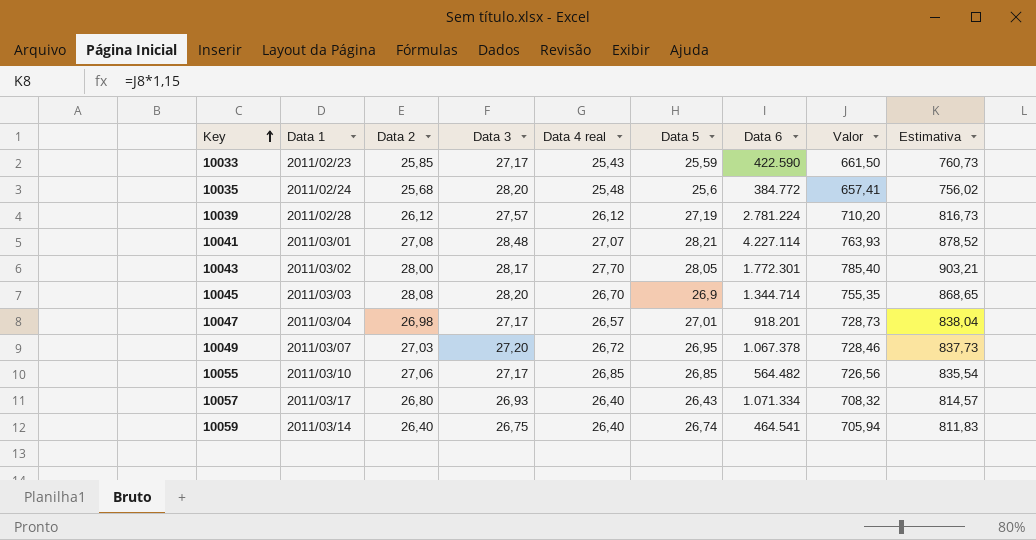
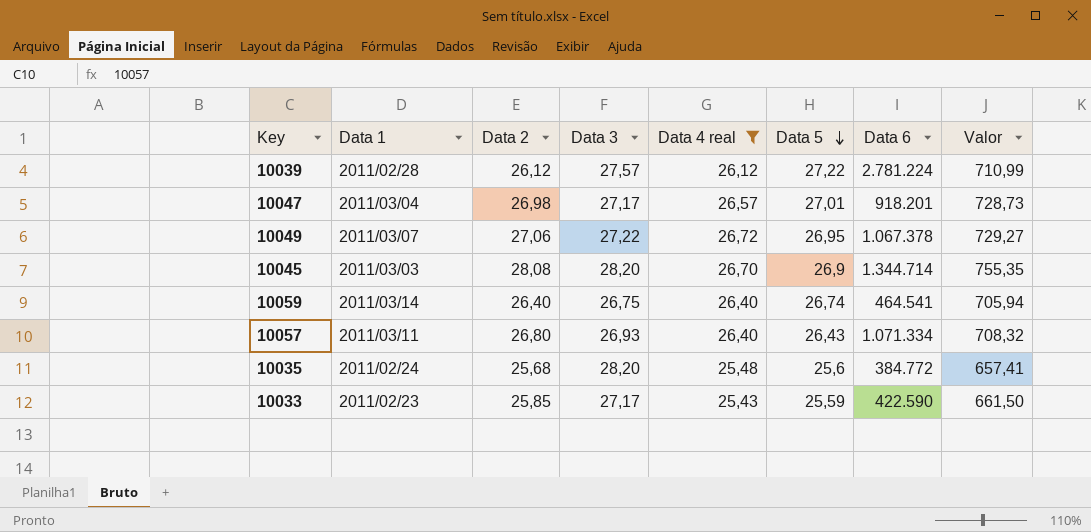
filter: none -> Data 4 real <= 26,72
row order: Key ascending -> Data 5 descending
column Estimativa | formula: [Valor] * 1,15 -> none
10039 | Data 5: 27,19 -> 27,22
10039 | Valor: 710,20 -> 710,99
10049 | Data 2: 27,03 -> 27,06
10049 | Data 3: 27,20 -> 27,22
10049 | Valor: 728,46 -> 729,27
10057 | Data 1: 2011/03/17 -> 2011/03/11

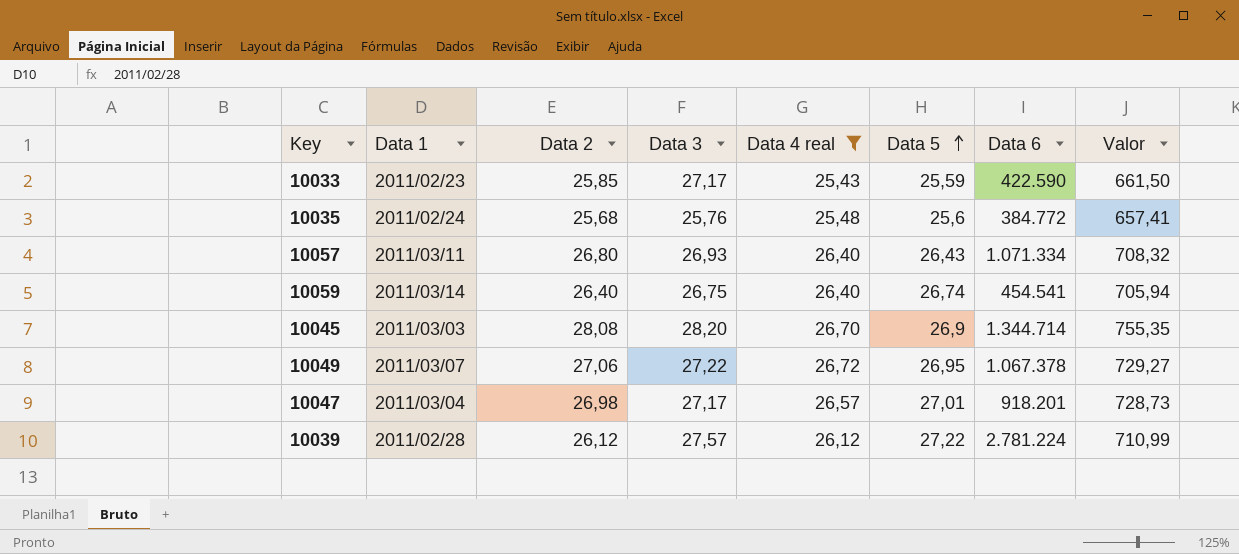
row order: Data 5 descending -> Data 5 ascending
10035 | Data 3: 28,20 -> 25,76
10059 | Data 6: 464.541 -> 454.541

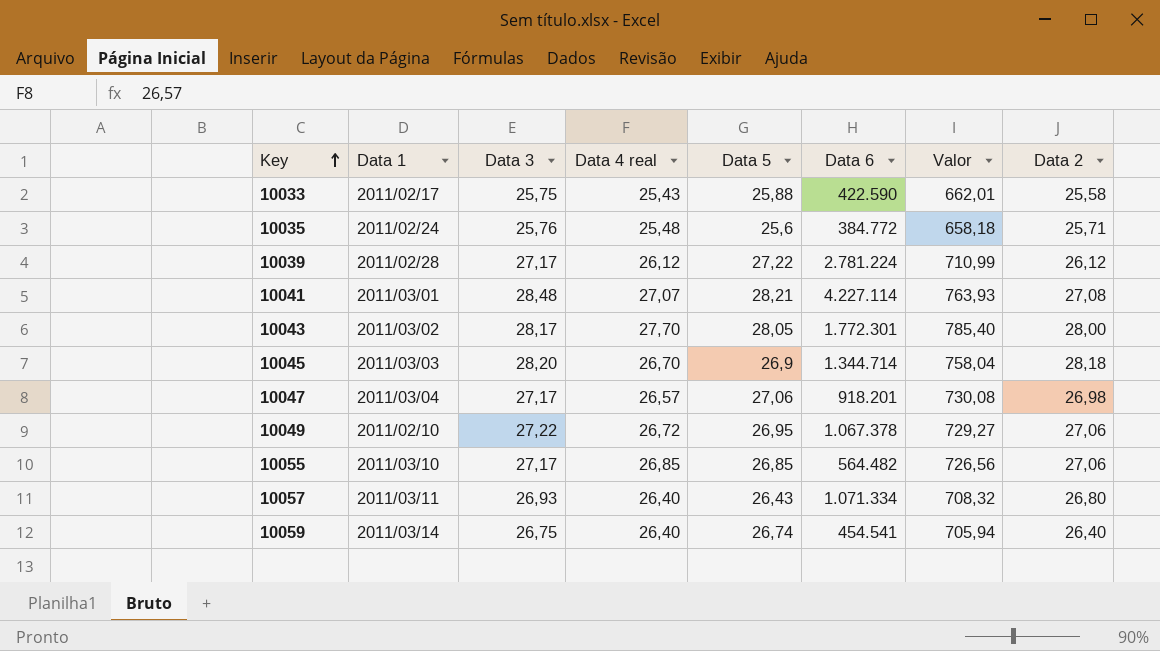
filter: Data 4 real <= 26,72 -> none
row order: Data 5 ascending -> Key ascending
column Data 2 | position: 3 -> 8
10033 | Data 1: 2011/02/23 -> 2011/02/17
10033 | Data 3: 27,17 -> 25,75
10033 | Data 5: 25,59 -> 25,88
10033 | Valor: 661,50 -> 662,01
10033 | Data 2: 25,85 -> 25,58
10035 | Valor: 657,41 -> 658,18
10035 | Data 2: 25,68 -> 25,71
10039 | Data 3: 27,57 -> 27,17
10045 | Valor: 755,35 -> 758,04
10045 | Data 2: 28,08 -> 28,18
10047 | Data 5: 27,01 -> 27,06
10047 | Valor: 728,73 -> 730,08
10049 | Data 1: 2011/03/07 -> 2011/02/10

